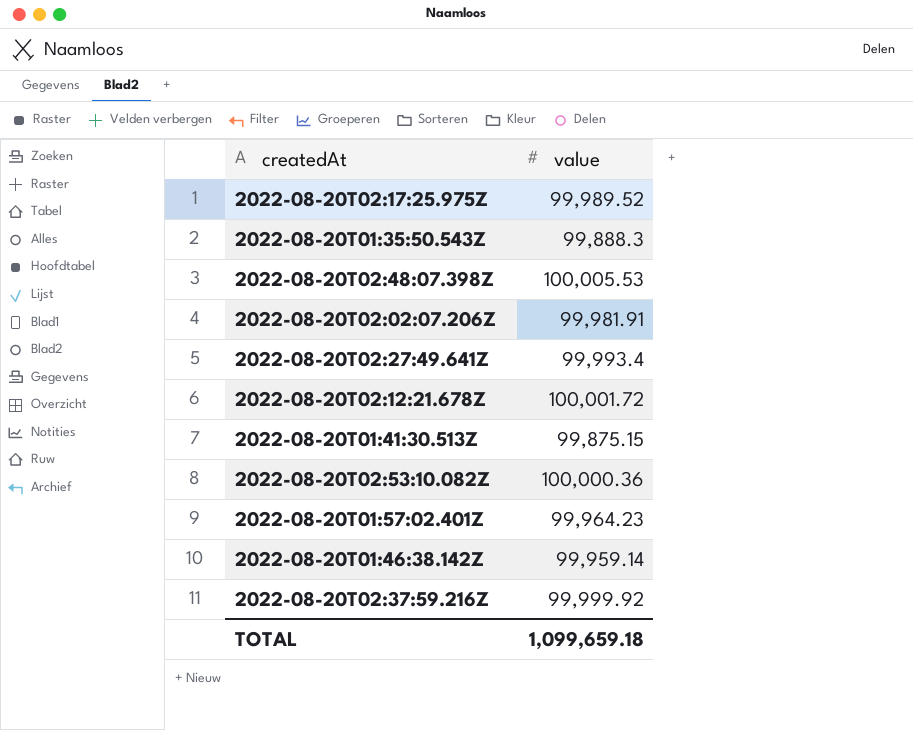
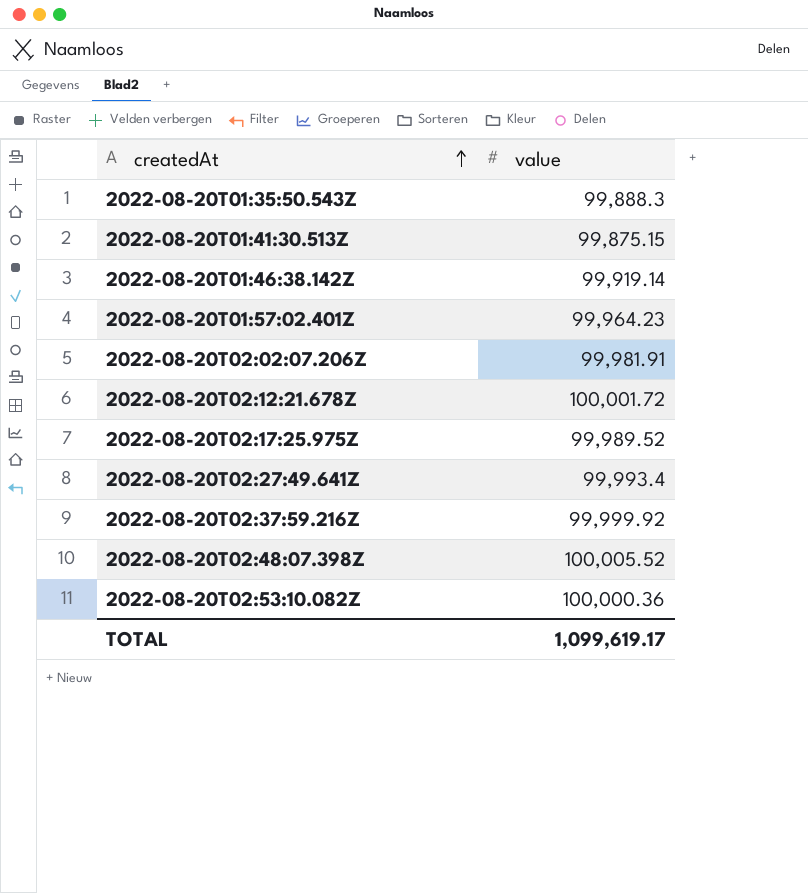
row order: none -> createdAt ascending
2022-08-20T01:46:38.142Z | value: 99,959.14 -> 99,919.14
2022-08-20T02:48:07.398Z | value: 100,005.53 -> 100,005.52
TOTAL | value: 1,099,659.18 -> 1,099,619.17

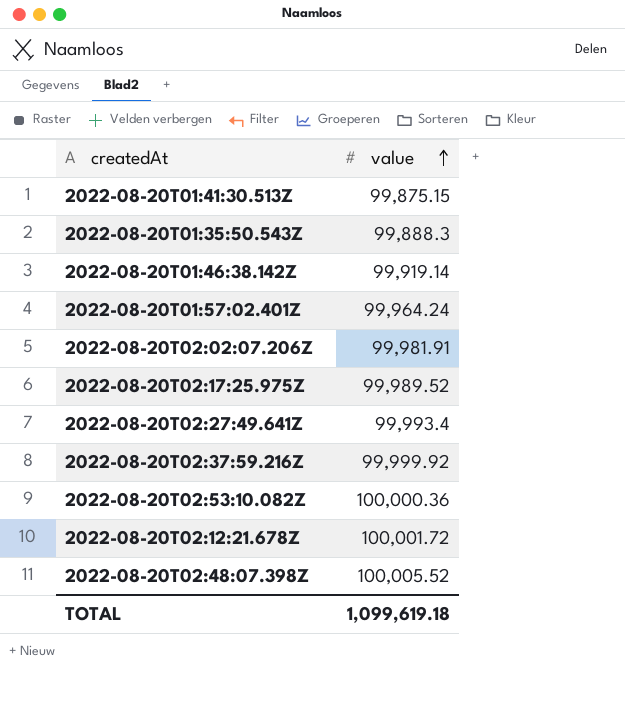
row order: createdAt ascending -> value ascending
2022-08-20T01:57:02.401Z | value: 99,964.23 -> 99,964.24
TOTAL | value: 1,099,619.17 -> 1,099,619.18

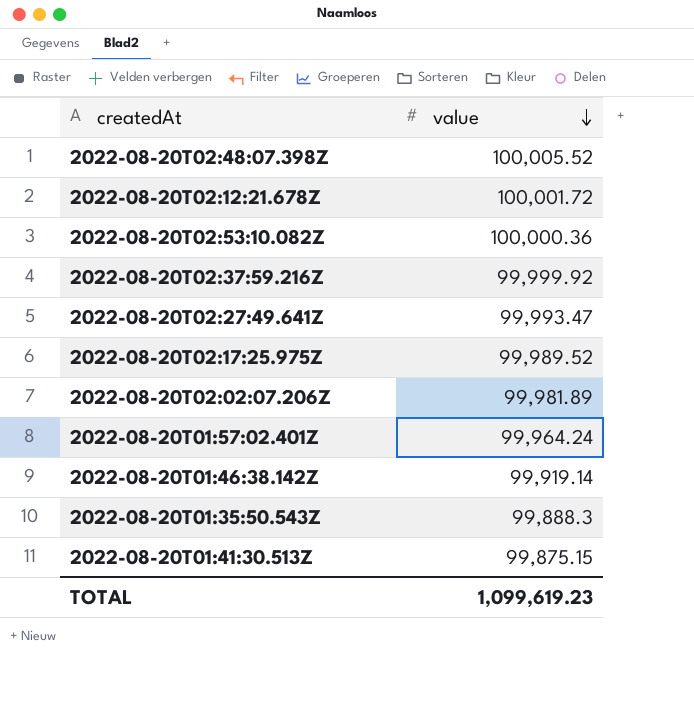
row order: value ascending -> value descending
2022-08-20T02:27:49.641Z | value: 99,993.4 -> 99,993.47
2022-08-20T02:02:07.206Z | value: 99,981.91 -> 99,981.89
TOTAL | value: 1,099,619.18 -> 1,099,619.23

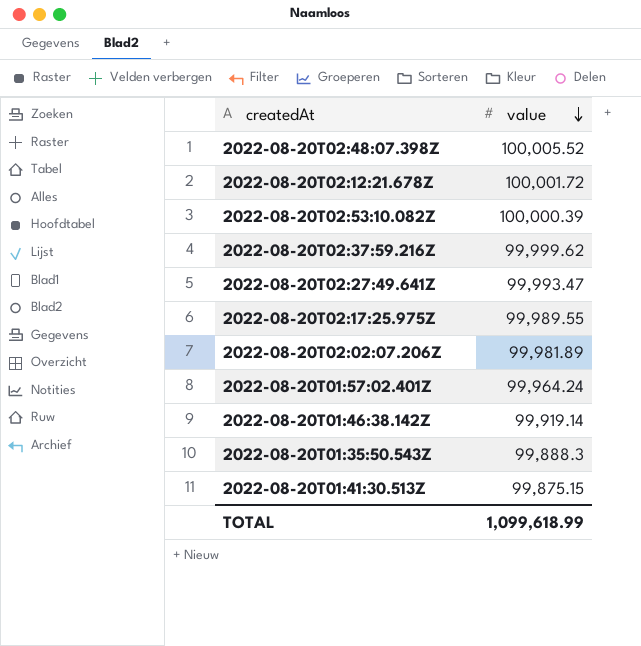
2022-08-20T02:53:10.082Z | value: 100,000.36 -> 100,000.39
2022-08-20T02:37:59.216Z | value: 99,999.92 -> 99,999.62
2022-08-20T02:17:25.975Z | value: 99,989.52 -> 99,989.55
TOTAL | value: 1,099,619.23 -> 1,099,618.99

